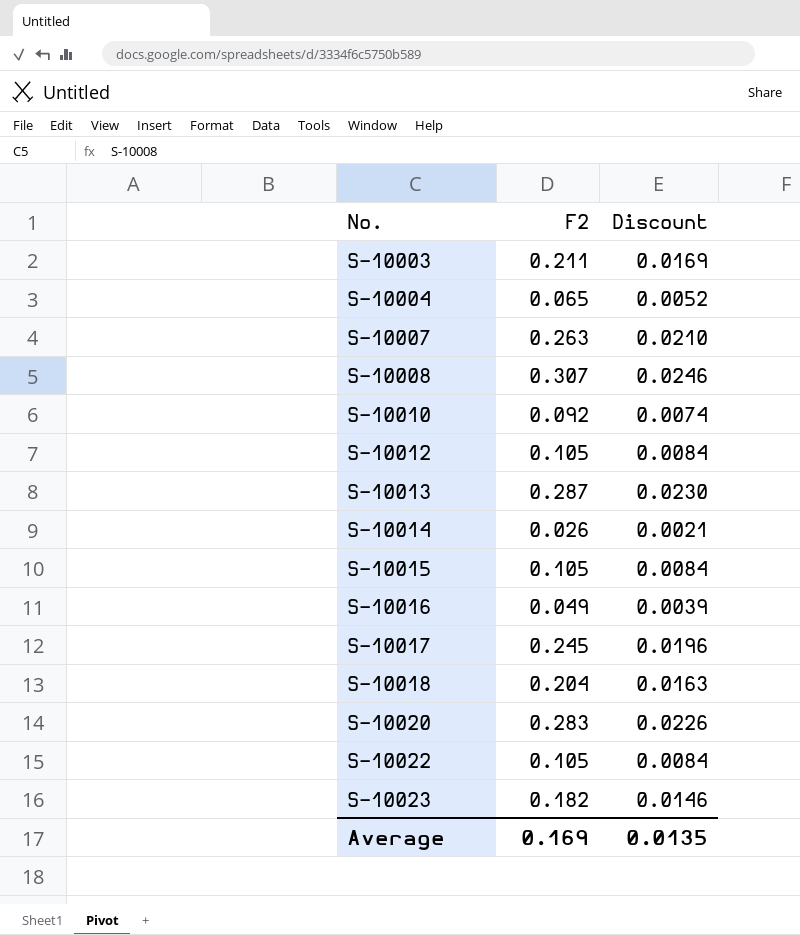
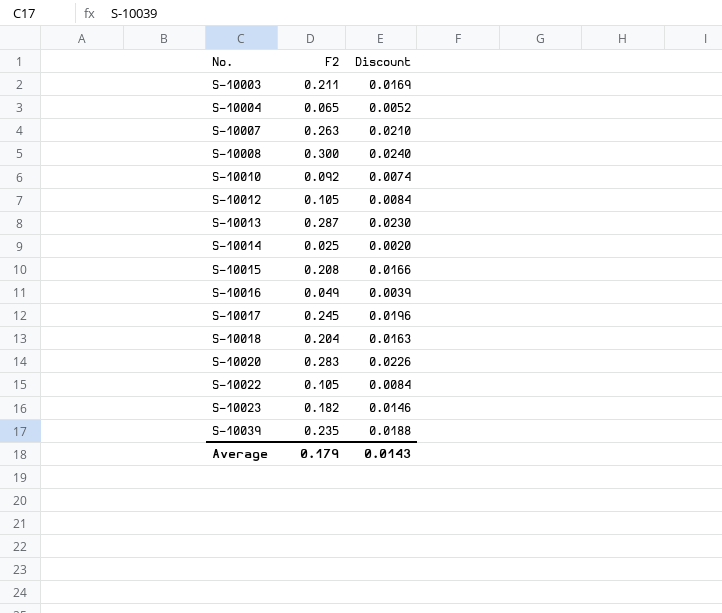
S-10008 | F2: 0.307 -> 0.300
S-10008 | Discount: 0.0246 -> 0.0240
S-10014 | F2: 0.026 -> 0.025
S-10014 | Discount: 0.0021 -> 0.0020
S-10015 | F2: 0.105 -> 0.208
S-10015 | Discount: 0.0084 -> 0.0166
row S-10039: none -> 0.235 | 0.0188
Average | F2: 0.169 -> 0.179
Average | Discount: 0.0135 -> 0.0143

